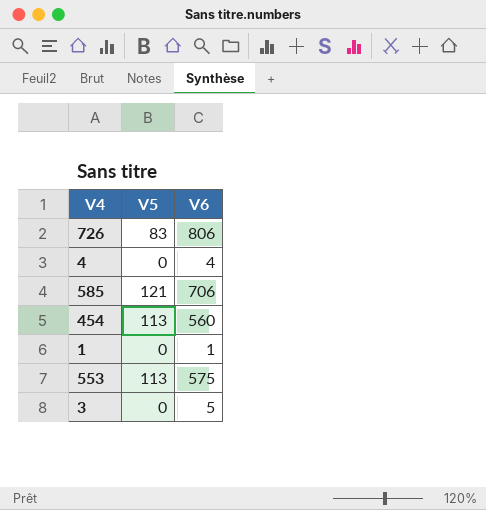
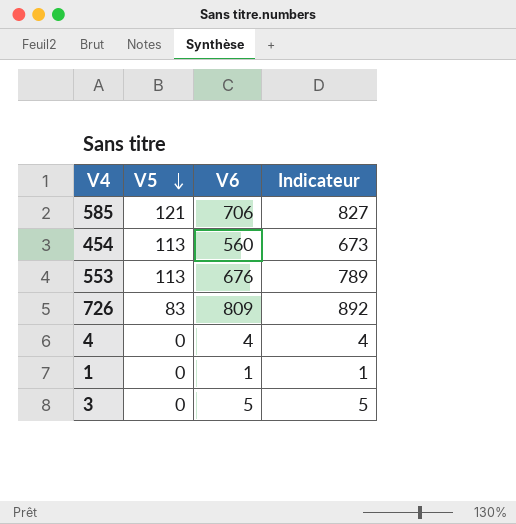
row order: none -> V5 descending
column Indicateur | formula: none -> [V5] + [V6]
553 | V6: 575 -> 676
726 | V6: 806 -> 809

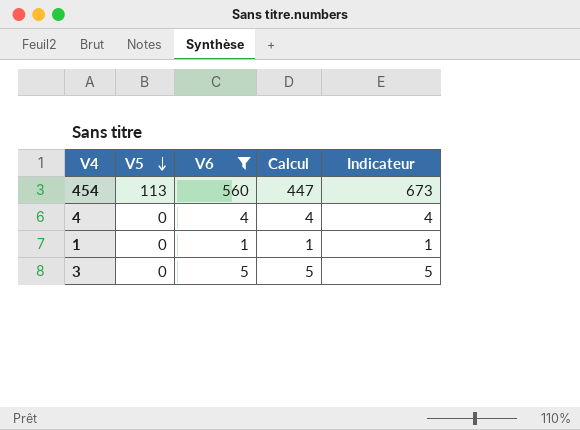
filter: none -> V6 <= 560
column Calcul | formula: none -> [V6] - [V5]

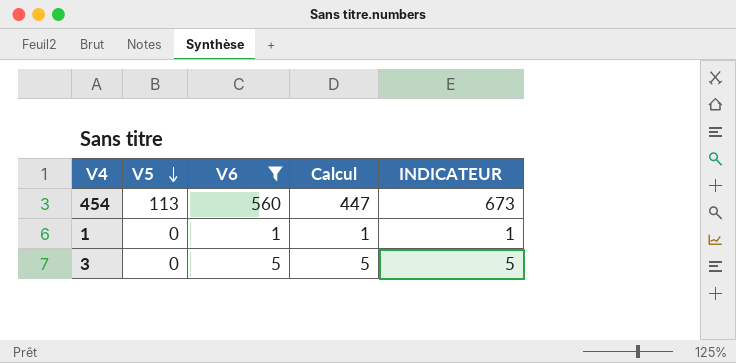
column name: Indicateur -> INDICATEUR
row 4: 0 | 4 | 4 | 4 -> none

